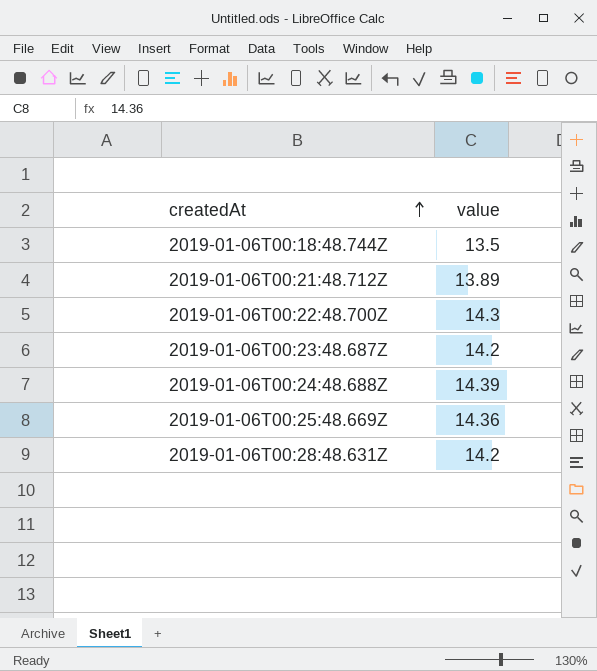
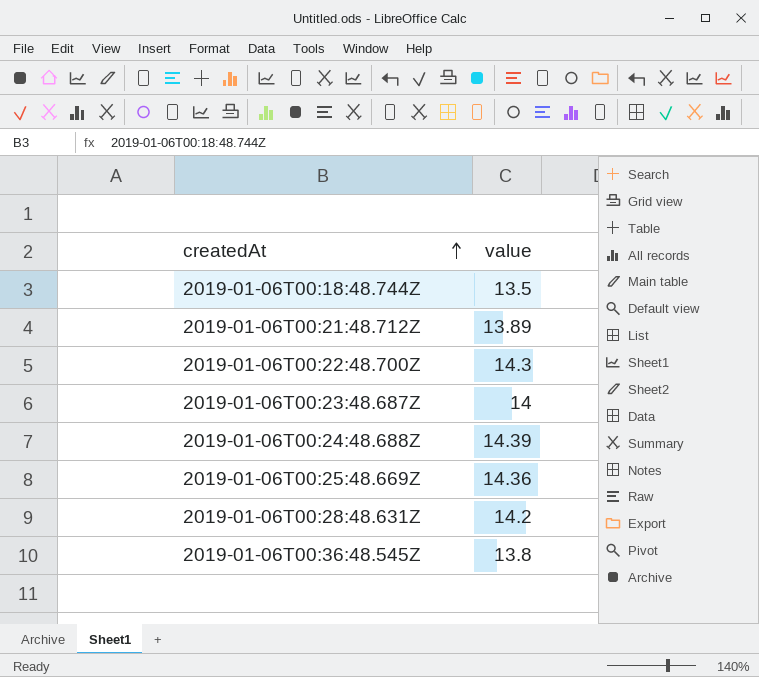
2019-01-06T00:23:48.687Z | value: 14.2 -> 14
row 2019-01-06T00:36:48.545Z: none -> 13.8

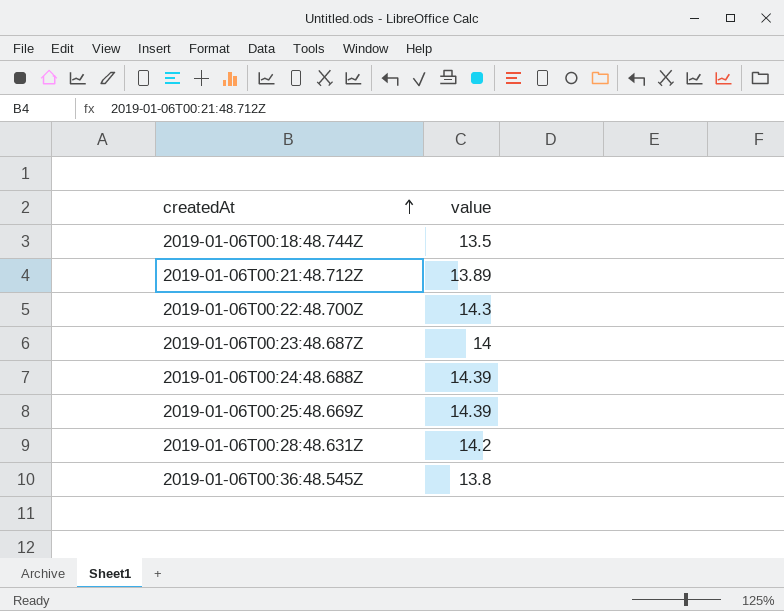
2019-01-06T00:25:48.669Z | value: 14.36 -> 14.39

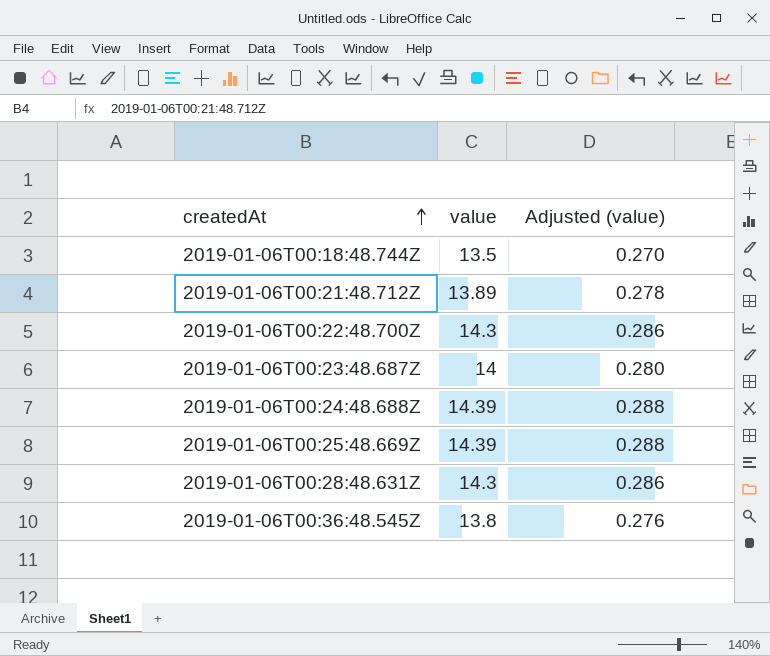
column Adjusted (value) | formula: none -> [value] * 0.02
2019-01-06T00:28:48.631Z | value: 14.2 -> 14.3

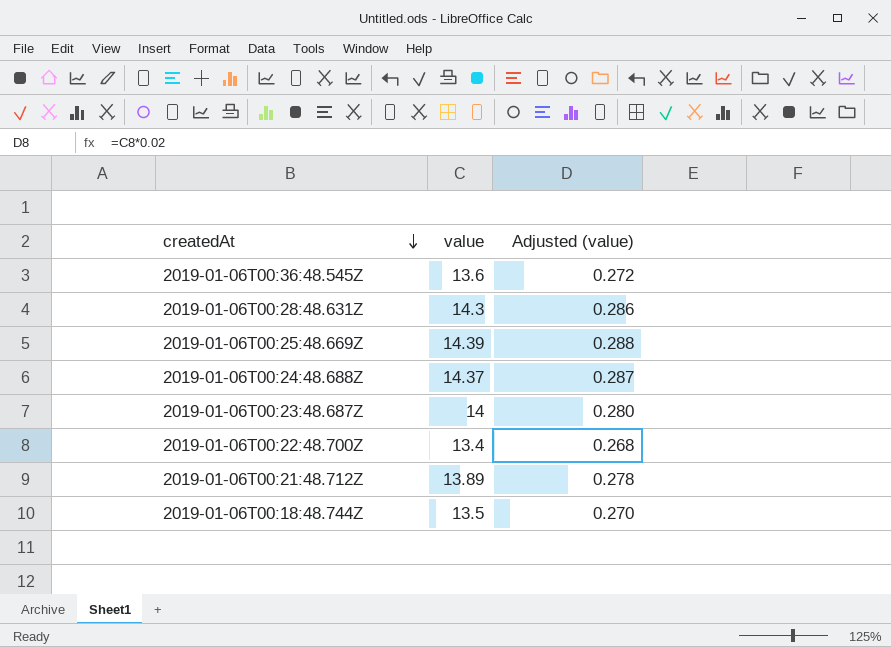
row order: createdAt ascending -> createdAt descending
2019-01-06T00:36:48.545Z | value: 13.8 -> 13.6
2019-01-06T00:36:48.545Z | Adjusted (value): 0.276 -> 0.272
2019-01-06T00:24:48.688Z | value: 14.39 -> 14.37
2019-01-06T00:24:48.688Z | Adjusted (value): 0.288 -> 0.287
2019-01-06T00:22:48.700Z | value: 14.3 -> 13.4
2019-01-06T00:22:48.700Z | Adjusted (value): 0.286 -> 0.268

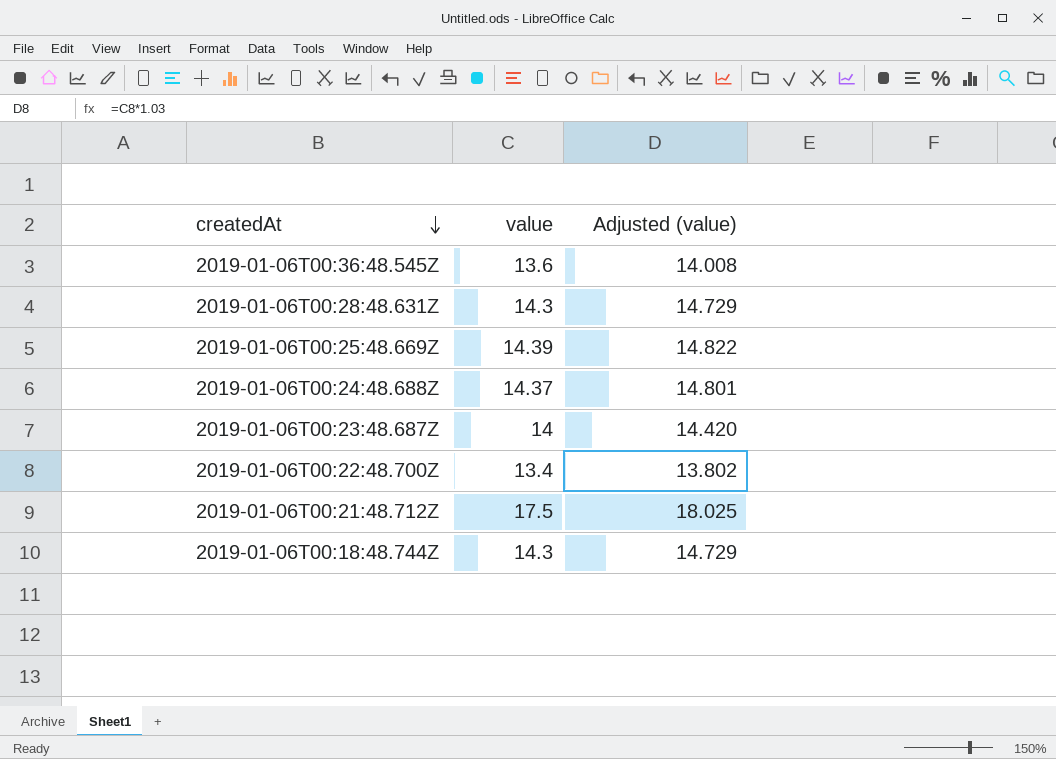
column Adjusted (value) | formula: [value] * 0.02 -> [value] * 1.03
2019-01-06T00:21:48.712Z | value: 13.89 -> 17.5
2019-01-06T00:18:48.744Z | value: 13.5 -> 14.3

